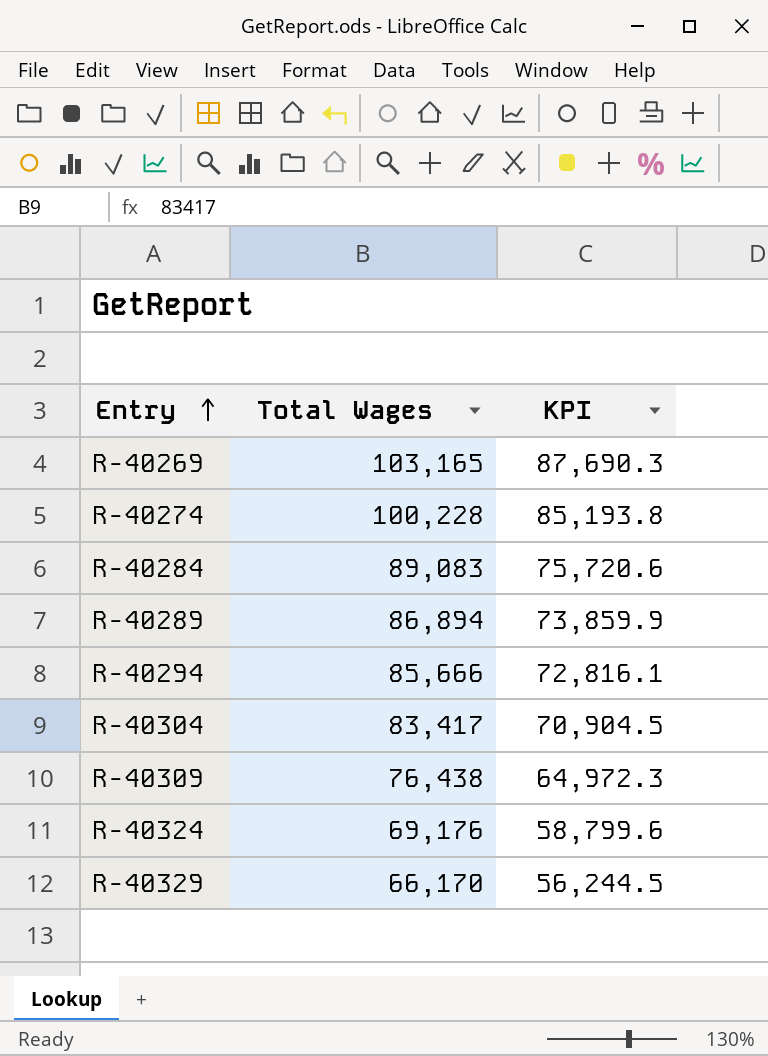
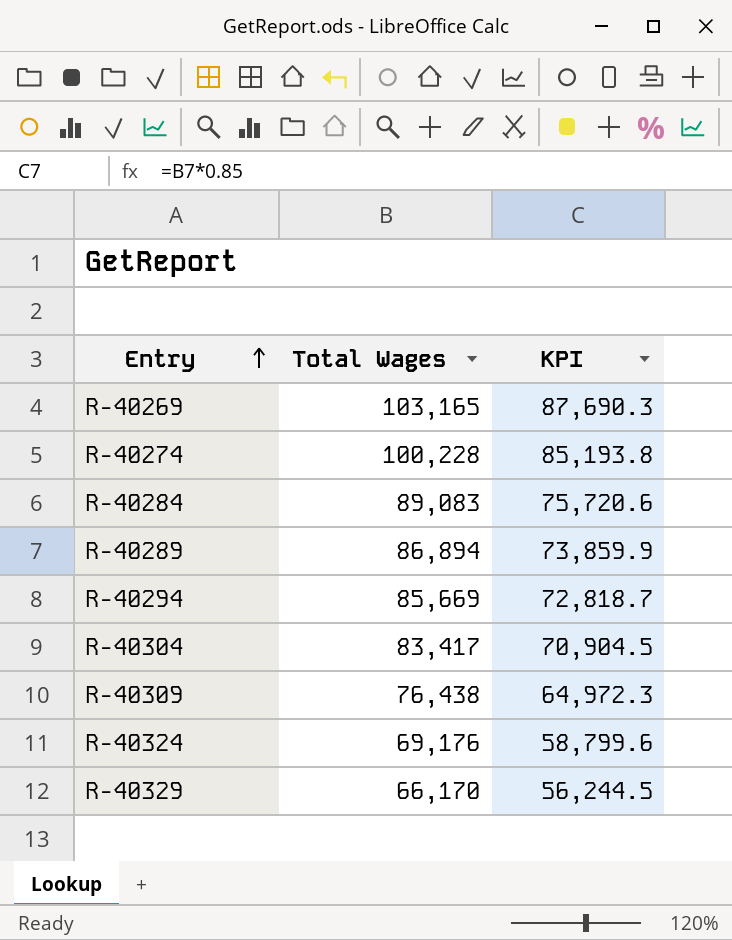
R-40294 | Total Wages: 85,666 -> 85,669
R-40294 | KPI: 72,816.1 -> 72,818.7

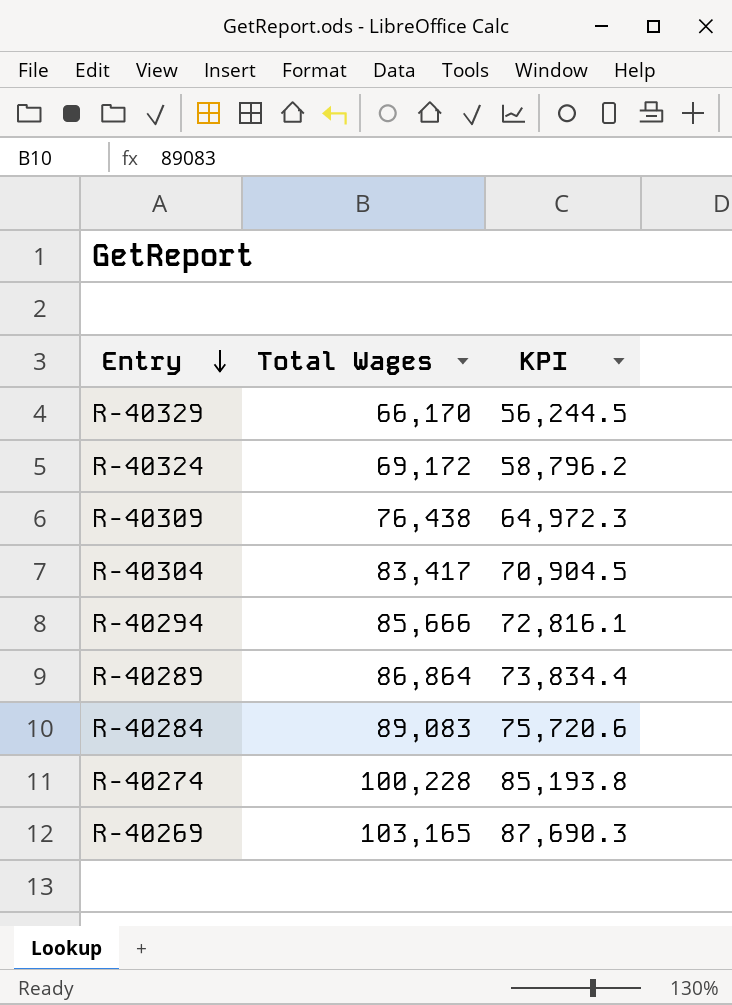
row order: Entry ascending -> Entry descending
R-40324 | Total Wages: 69,176 -> 69,172
R-40324 | KPI: 58,799.6 -> 58,796.2
R-40294 | Total Wages: 85,669 -> 85,666
R-40294 | KPI: 72,818.7 -> 72,816.1
R-40289 | Total Wages: 86,894 -> 86,864
R-40289 | KPI: 73,859.9 -> 73,834.4

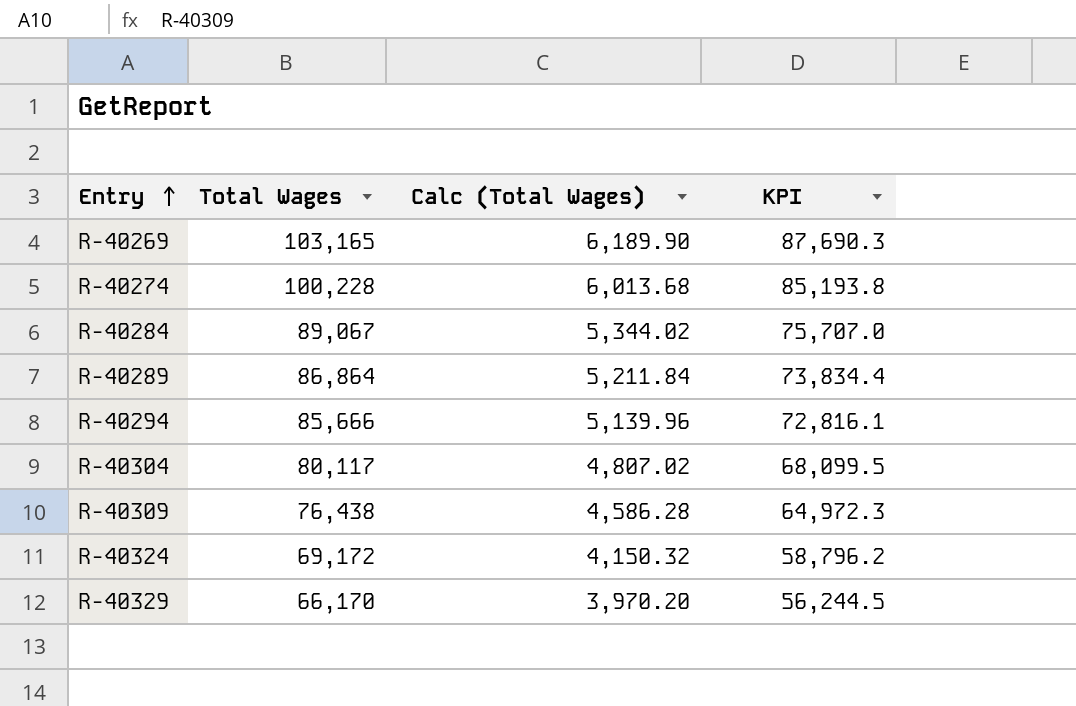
row order: Entry descending -> Entry ascending
column Calc (Total Wages) | formula: none -> [Total Wages] * 0.06
R-40284 | Total Wages: 89,083 -> 89,067
R-40284 | KPI: 75,720.6 -> 75,707.0
R-40304 | Total Wages: 83,417 -> 80,117
R-40304 | KPI: 70,904.5 -> 68,099.5

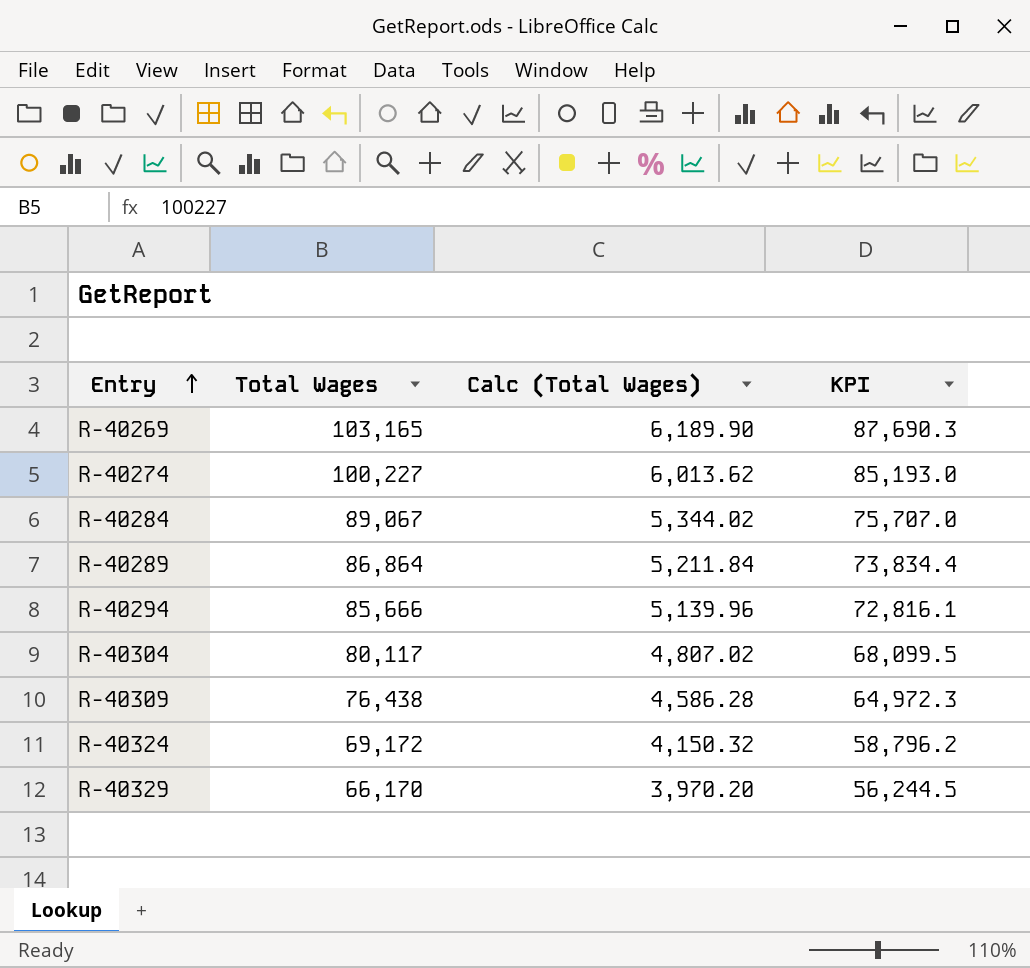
R-40274 | Total Wages: 100,228 -> 100,227
R-40274 | Calc (Total Wages): 6,013.68 -> 6,013.62
R-40274 | KPI: 85,193.8 -> 85,193.0

